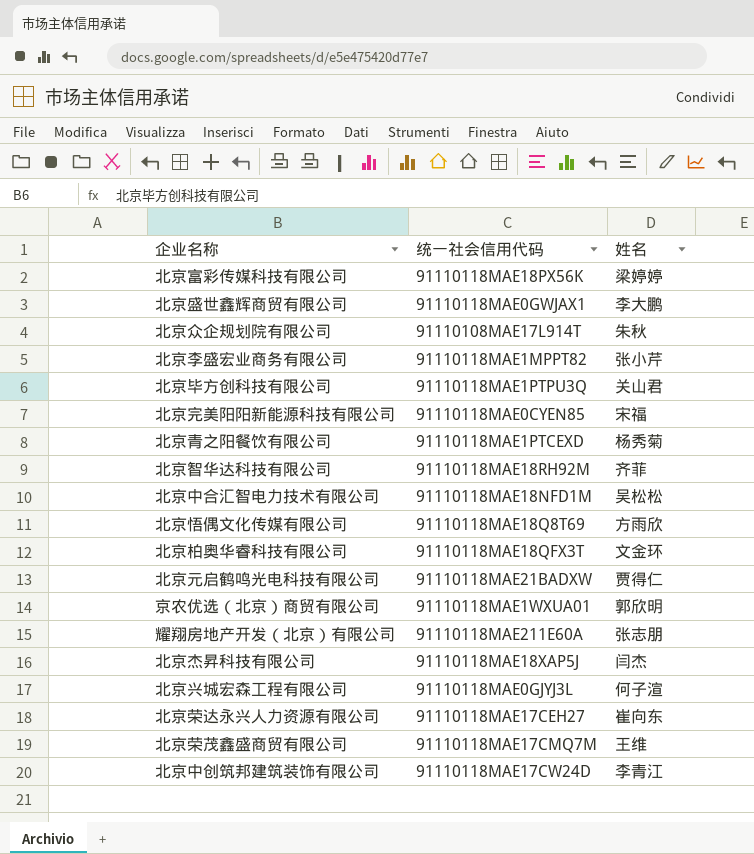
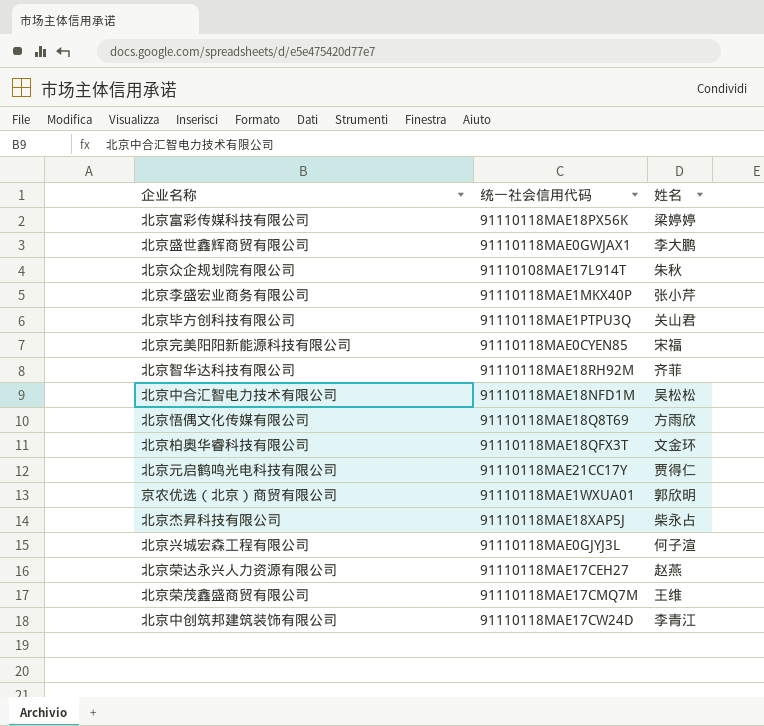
row 北京青之阳餐饮有限公司: 91110118MAE1PTCEXD | 杨秀菊 -> none
row 耀翔房地产开发（北京）有限公司: 91110118MAE211E60A | 张志朋 -> none
北京李盛宏业商务有限公司 | 统一社会信用代码: 91110118MAE1MPPT82 -> 91110118MAE1MKX40P
北京元启鹤鸣光电科技有限公司 | 统一社会信用代码: 91110118MAE21BADXW -> 91110118MAE21CC17Y
北京杰昇科技有限公司 | 姓名: 闫杰 -> 柴永占
北京荣达永兴人力资源有限公司 | 姓名: 崔向东 -> 赵燕

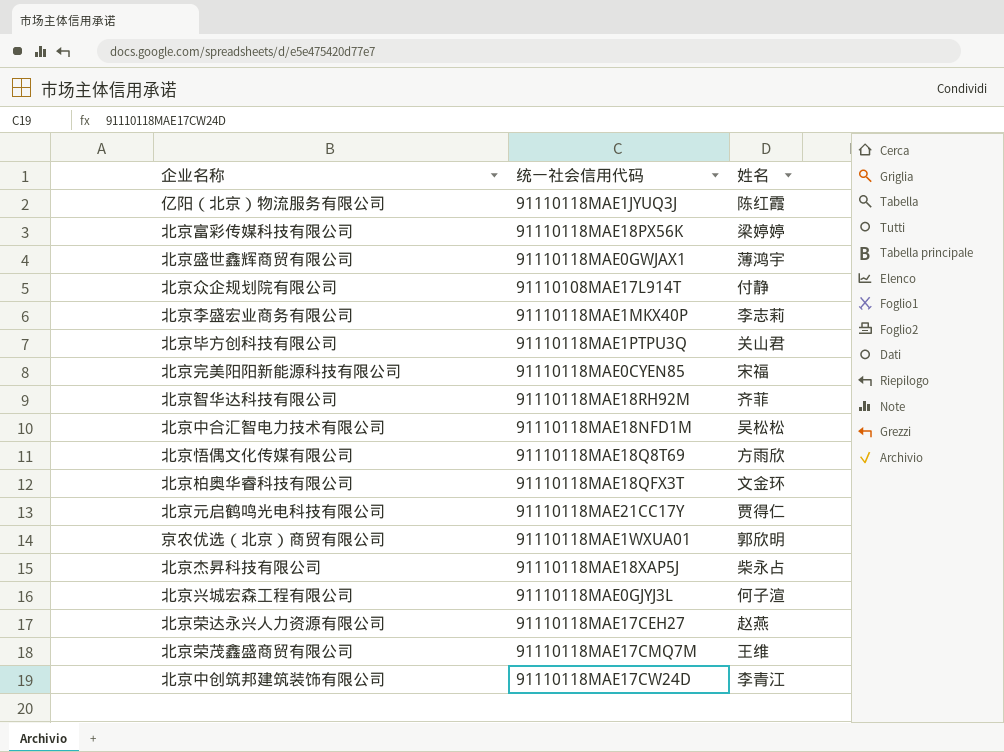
row 亿阳（北京）物流服务有限公司: none -> 91110118MAE1JYUQ3J | 陈红霞
北京盛世鑫辉商贸有限公司 | 姓名: 李大鹏 -> 薄鸿宇
北京众企规划院有限公司 | 姓名: 朱秋 -> 付静
北京李盛宏业商务有限公司 | 姓名: 张小芹 -> 李志莉

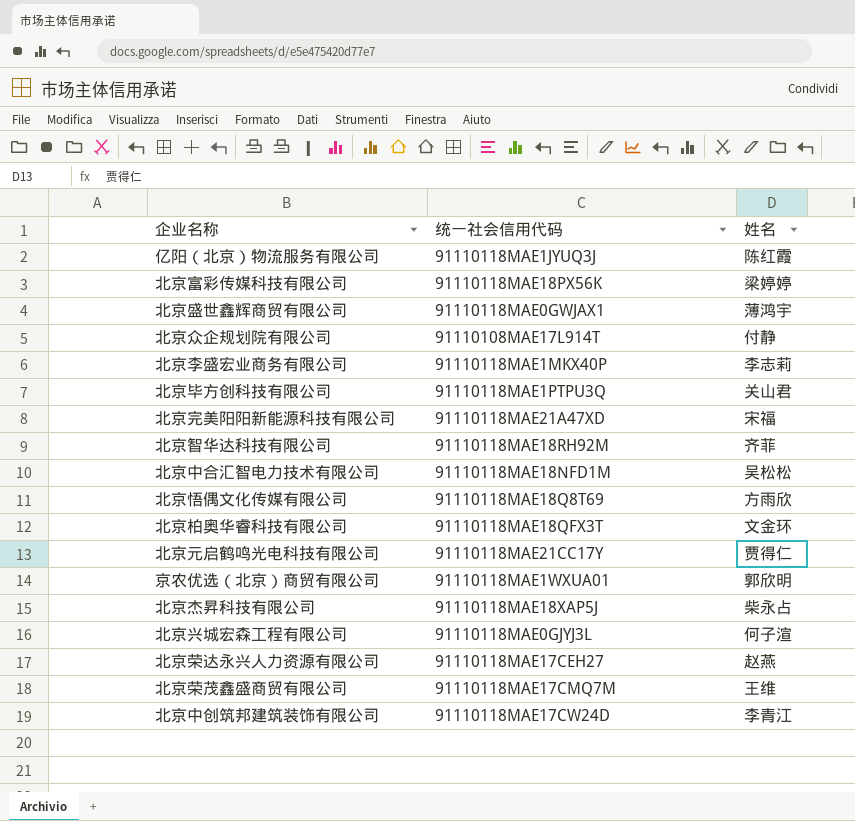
北京完美阳阳新能源科技有限公司 | 统一社会信用代码: 91110118MAE0CYEN85 -> 91110118MAE21A47XD

